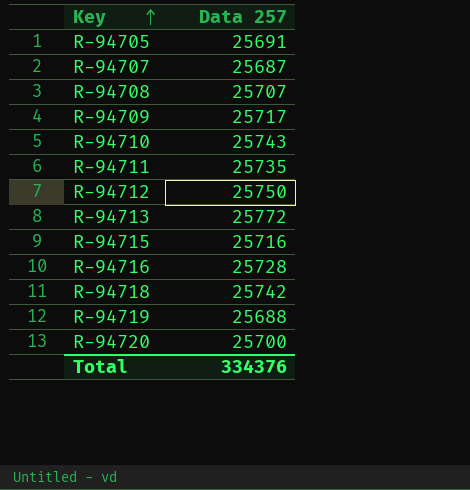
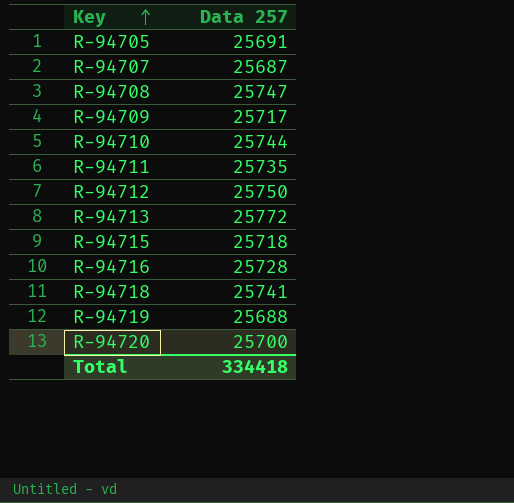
R-94708 | Data 257: 25707 -> 25747
R-94710 | Data 257: 25743 -> 25744
R-94715 | Data 257: 25716 -> 25718
R-94718 | Data 257: 25742 -> 25741
Total | Data 257: 334376 -> 334418

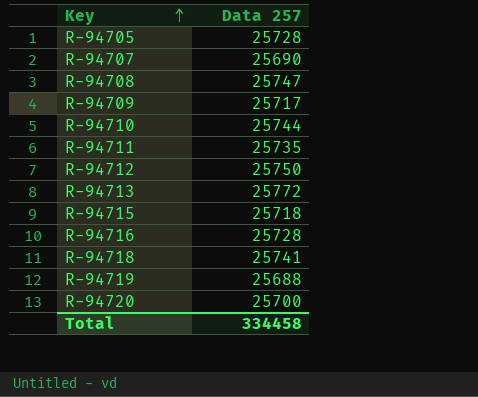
R-94705 | Data 257: 25691 -> 25728
R-94707 | Data 257: 25687 -> 25690
Total | Data 257: 334418 -> 334458

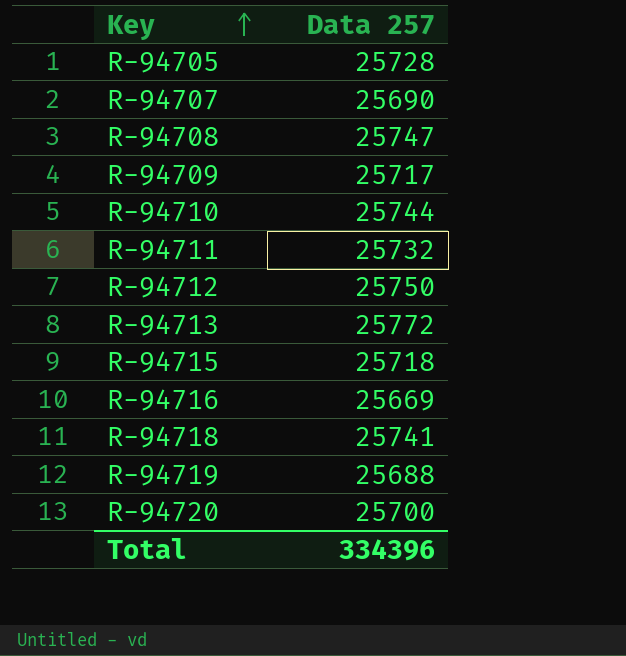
R-94711 | Data 257: 25735 -> 25732
R-94716 | Data 257: 25728 -> 25669
Total | Data 257: 334458 -> 334396

